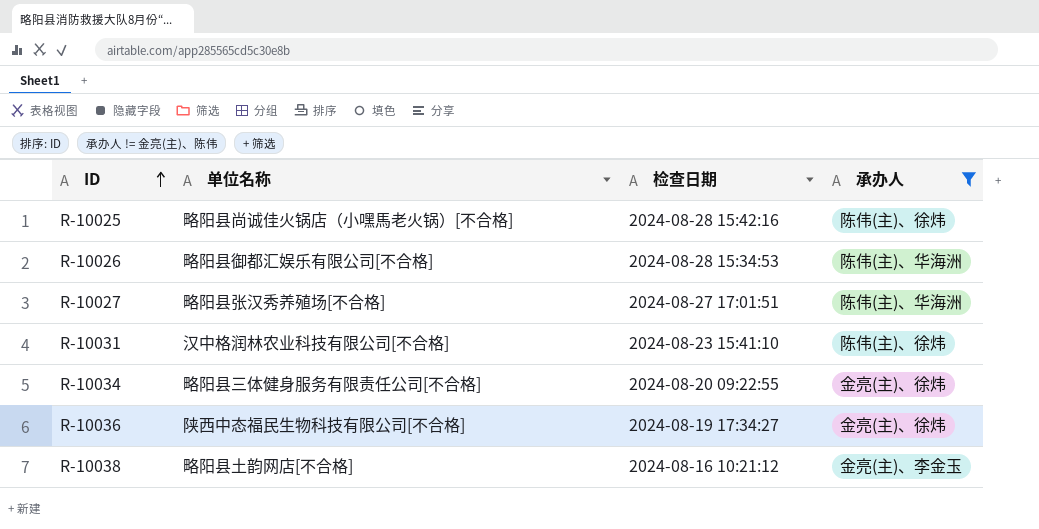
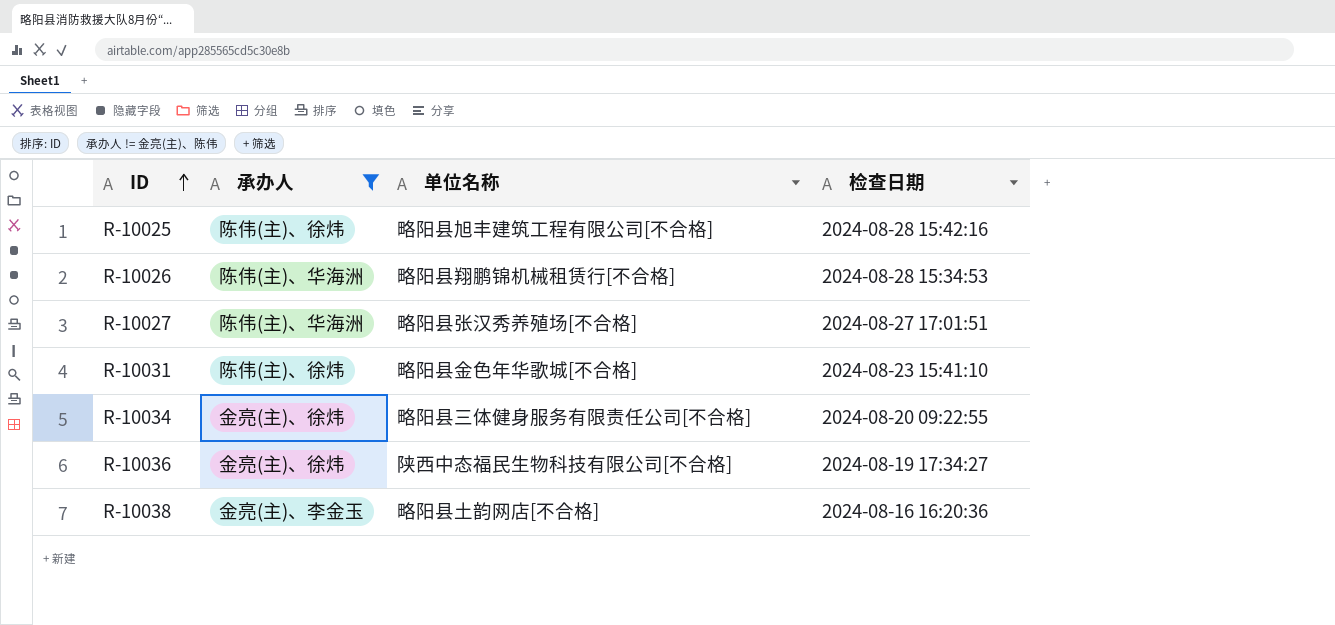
column 承办人 | position: 4 -> 2
R-10025 | 单位名称: 略阳县尚诚佳火锅店（小嘿馬老火锅）[不合格] -> 略阳县旭丰建筑工程有限公司[不合格]
R-10026 | 单位名称: 略阳县御都汇娱乐有限公司[不合格] -> 略阳县翔鹏锦机械租赁行[不合格]
R-10031 | 单位名称: 汉中格润林农业科技有限公司[不合格] -> 略阳县金色年华歌城[不合格]
R-10038 | 检查日期: 2024-08-16 10:21:12 -> 2024-08-16 16:20:36

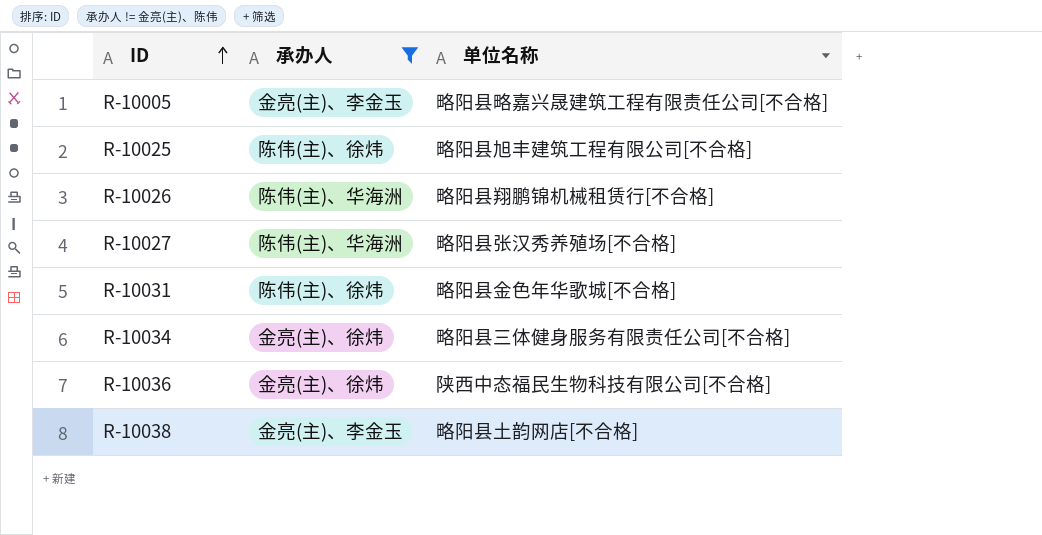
column 检查日期 | position: 4 -> none
row R-10005: none -> 金亮(主)、李金玉 | 略阳县略嘉兴晟建筑工程有限责任公司[不合格]

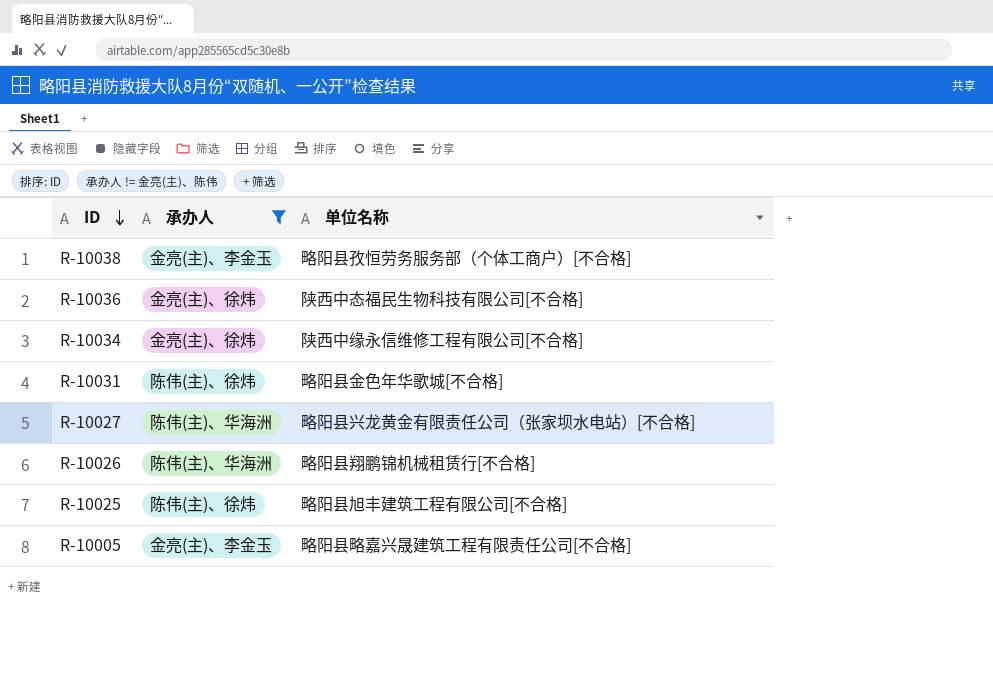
row order: ID ascending -> ID descending
R-10038 | 单位名称: 略阳县土韵网店[不合格] -> 略阳县孜恒劳务服务部（个体工商户）[不合格]
R-10034 | 单位名称: 略阳县三体健身服务有限责任公司[不合格] -> 陕西中缘永信维修工程有限公司[不合格]
R-10027 | 单位名称: 略阳县张汉秀养殖场[不合格] -> 略阳县兴龙黄金有限责任公司（张家坝水电站）[不合格]

